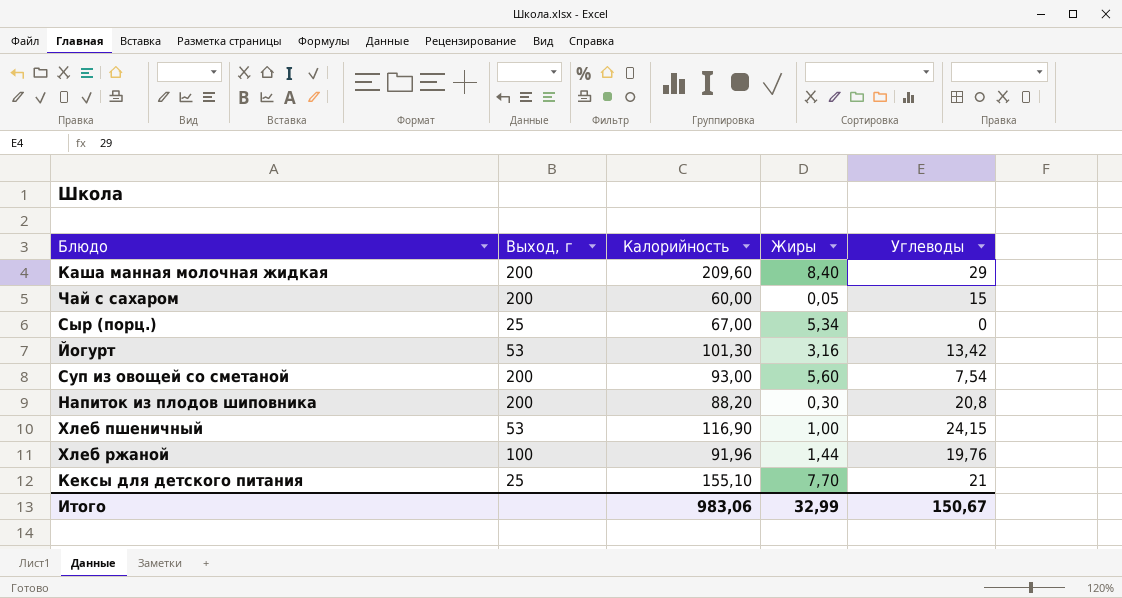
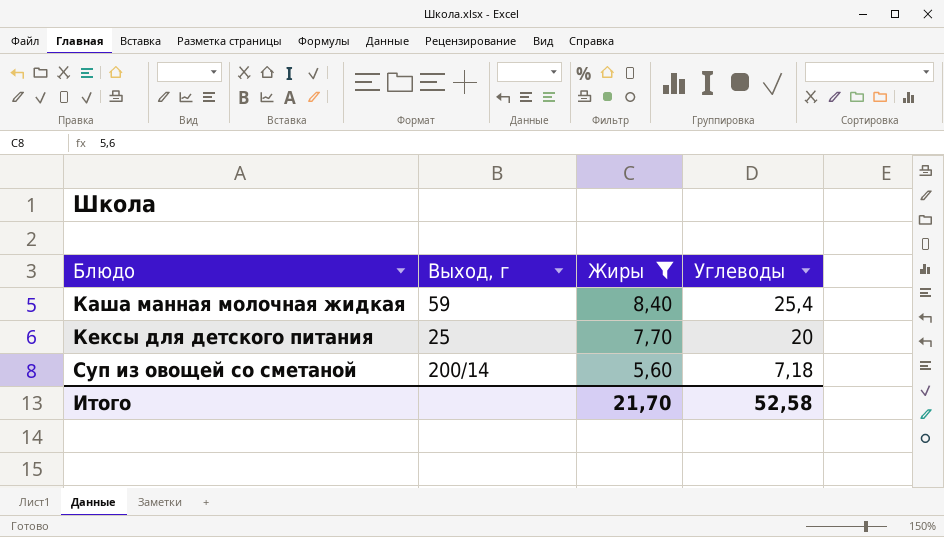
filter: none -> Жиры >= 5,60
row order: none -> Блюдо ascending
column Калорийность | position: 3 -> none
Каша манная молочная жидкая | Выход, г: 200 -> 59
Каша манная молочная жидкая | Углеводы: 29 -> 25,4
Кексы для детского питания | Углеводы: 21 -> 20
Суп из овощей со сметаной | Выход, г: 200 -> 200/14
Суп из овощей со сметаной | Углеводы: 7,54 -> 7,18
Итого | Жиры: 32,99 -> 21,70
Итого | Углеводы: 150,67 -> 52,58

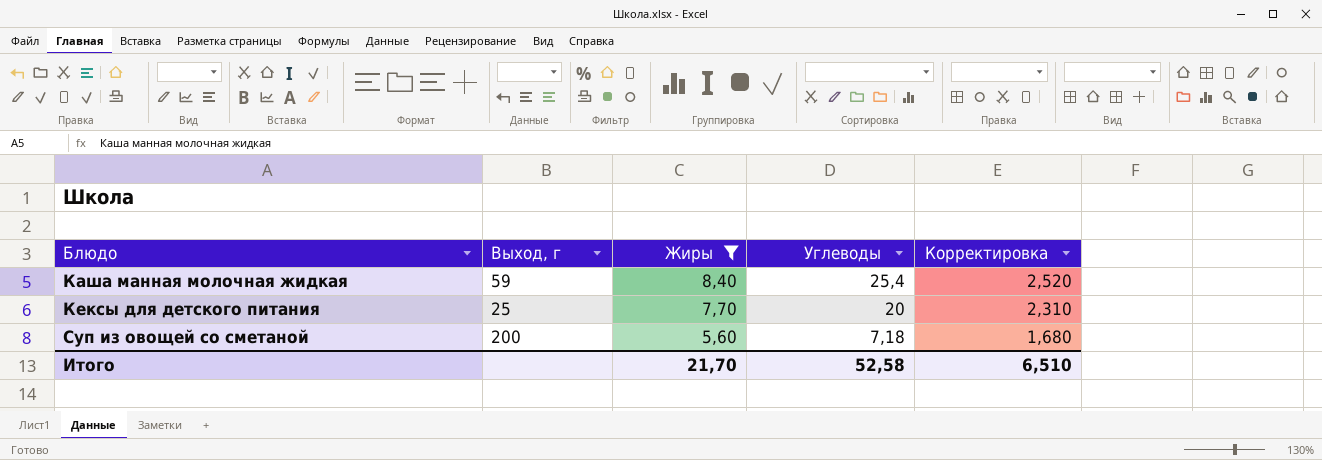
column Корректировка | formula: none -> [Жиры] * 0,3
Суп из овощей со сметаной | Выход, г: 200/14 -> 200

